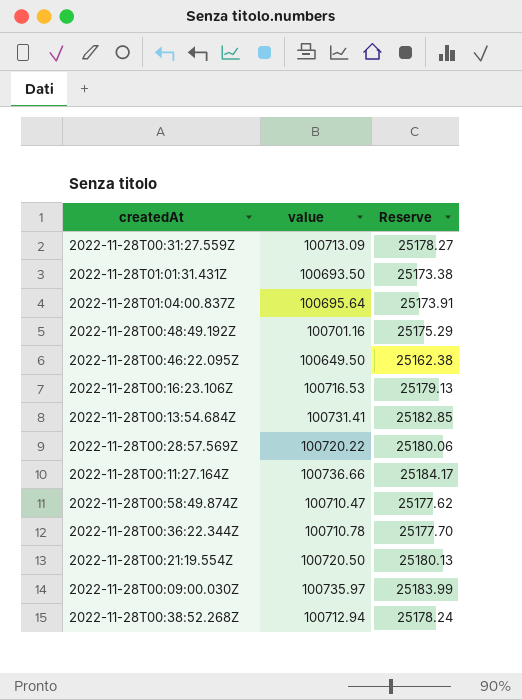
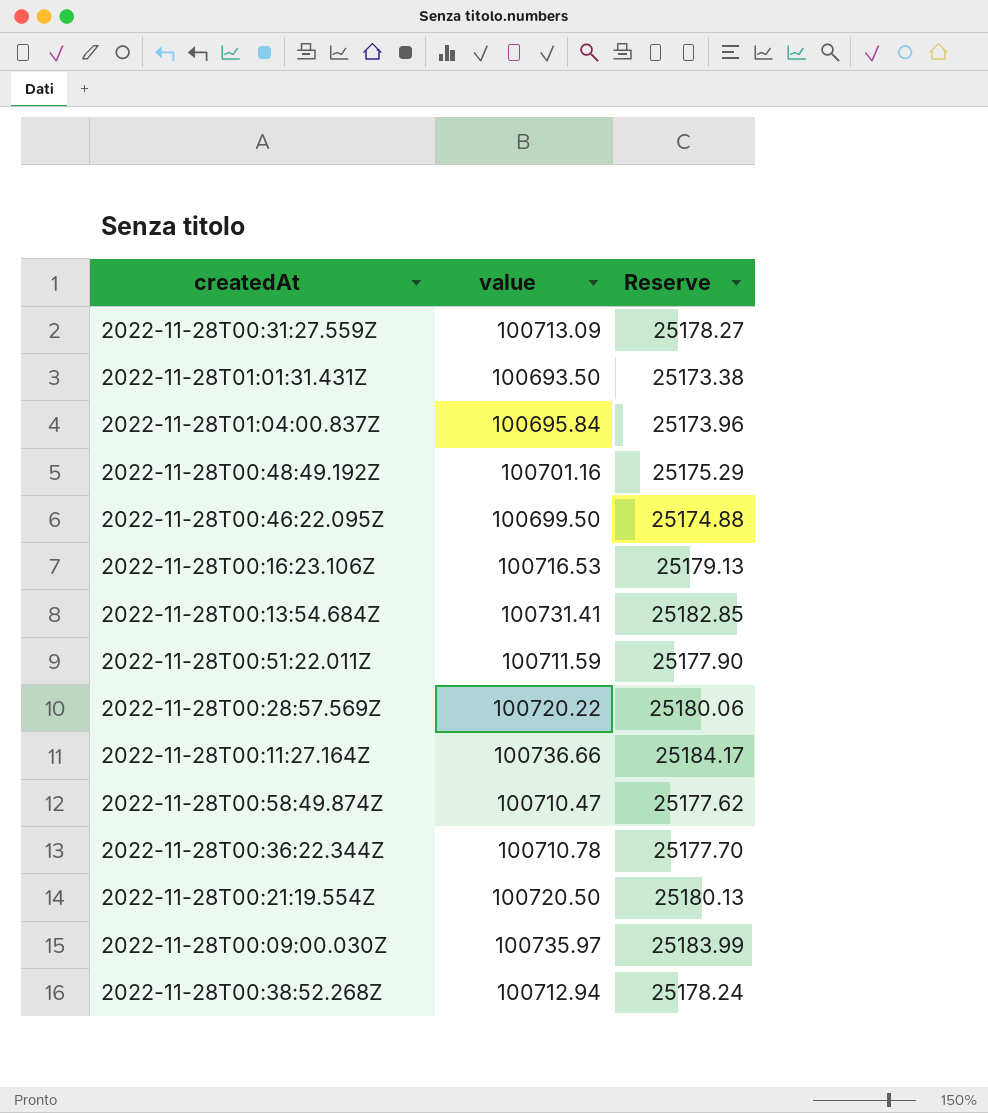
2022-11-28T01:04:00.837Z | value: 100695.64 -> 100695.84
2022-11-28T01:04:00.837Z | Reserve: 25173.91 -> 25173.96
2022-11-28T00:46:22.095Z | value: 100649.50 -> 100699.50
2022-11-28T00:46:22.095Z | Reserve: 25162.38 -> 25174.88
row 2022-11-28T00:51:22.011Z: none -> 100711.59 | 25177.90

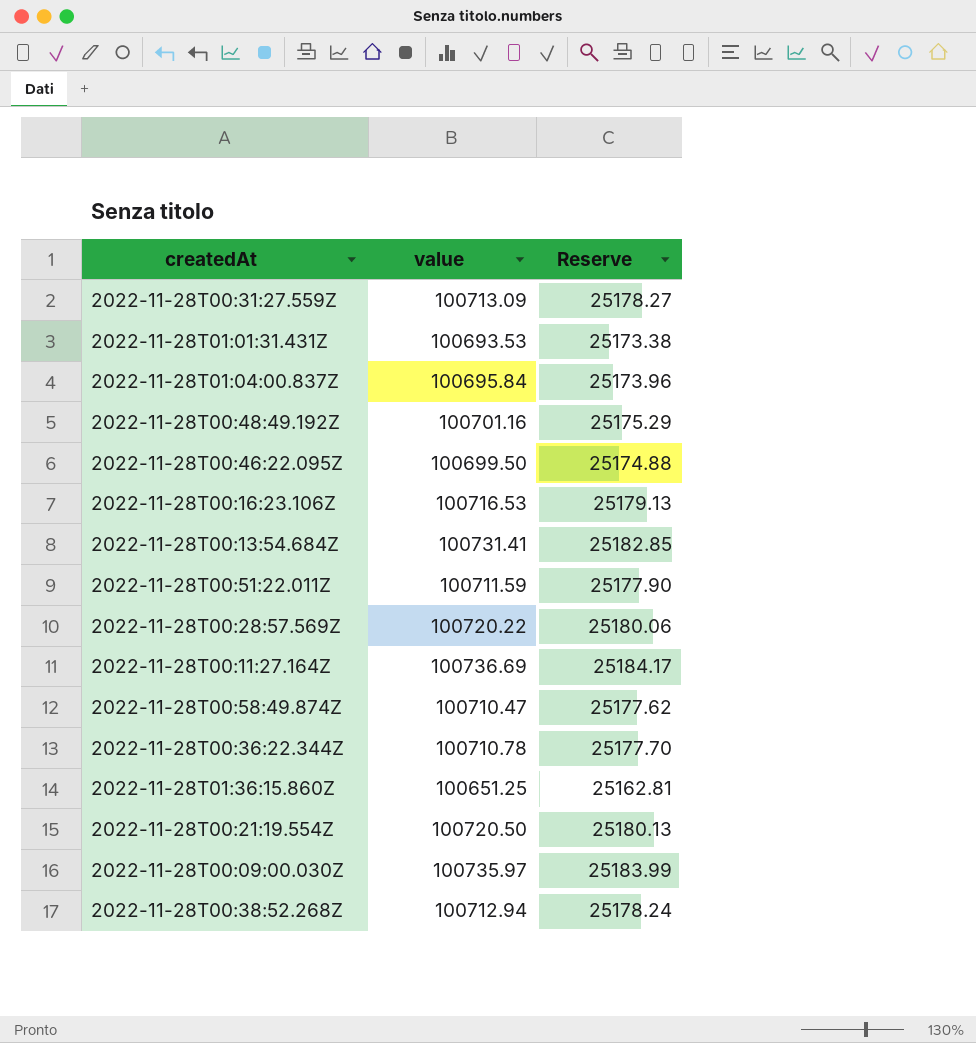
2022-11-28T01:01:31.431Z | value: 100693.50 -> 100693.53
2022-11-28T00:11:27.164Z | value: 100736.66 -> 100736.69
row 2022-11-28T01:36:15.860Z: none -> 100651.25 | 25162.81

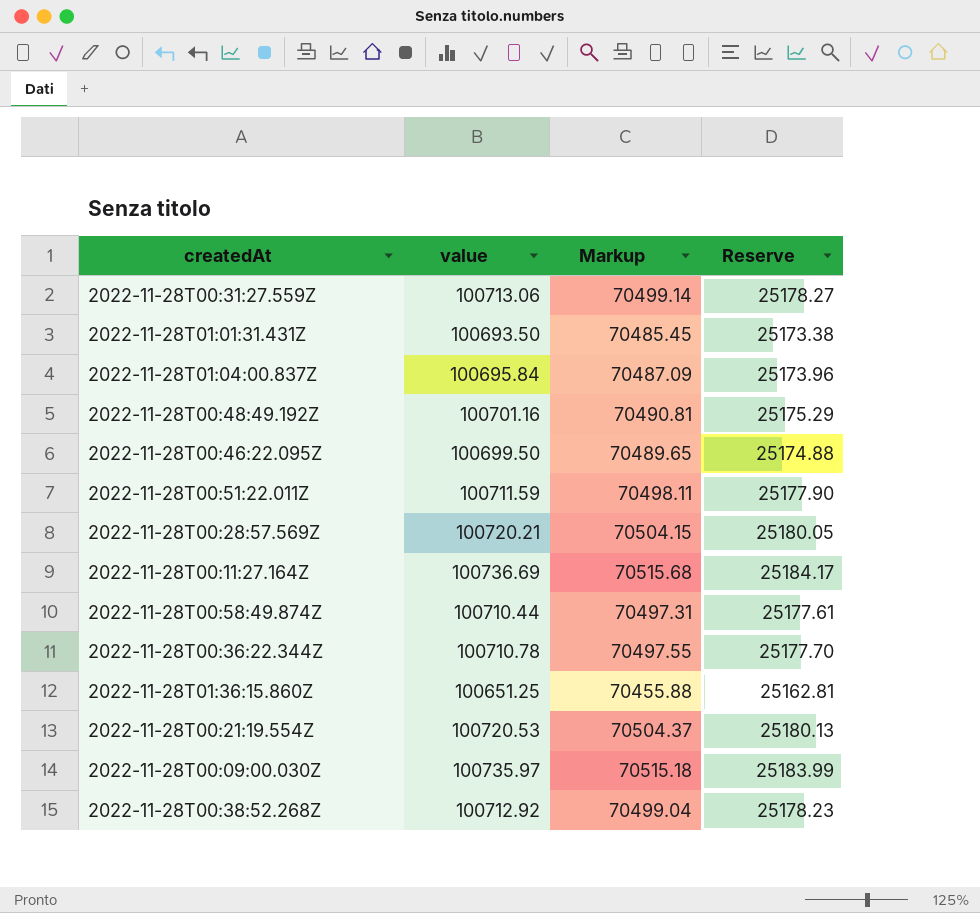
column Markup | formula: none -> [value] * 0.7
row 2022-11-28T00:16:23.106Z: 100716.53 | 25179.13 -> none
row 2022-11-28T00:13:54.684Z: 100731.41 | 25182.85 -> none
2022-11-28T00:31:27.559Z | value: 100713.09 -> 100713.06
2022-11-28T01:01:31.431Z | value: 100693.53 -> 100693.50
2022-11-28T00:28:57.569Z | value: 100720.22 -> 100720.21
2022-11-28T00:28:57.569Z | Reserve: 25180.06 -> 25180.05
2022-11-28T00:58:49.874Z | value: 100710.47 -> 100710.44
2022-11-28T00:58:49.874Z | Reserve: 25177.62 -> 25177.61
2022-11-28T00:21:19.554Z | value: 100720.50 -> 100720.53
2022-11-28T00:38:52.268Z | value: 100712.94 -> 100712.92
2022-11-28T00:38:52.268Z | Reserve: 25178.24 -> 25178.23

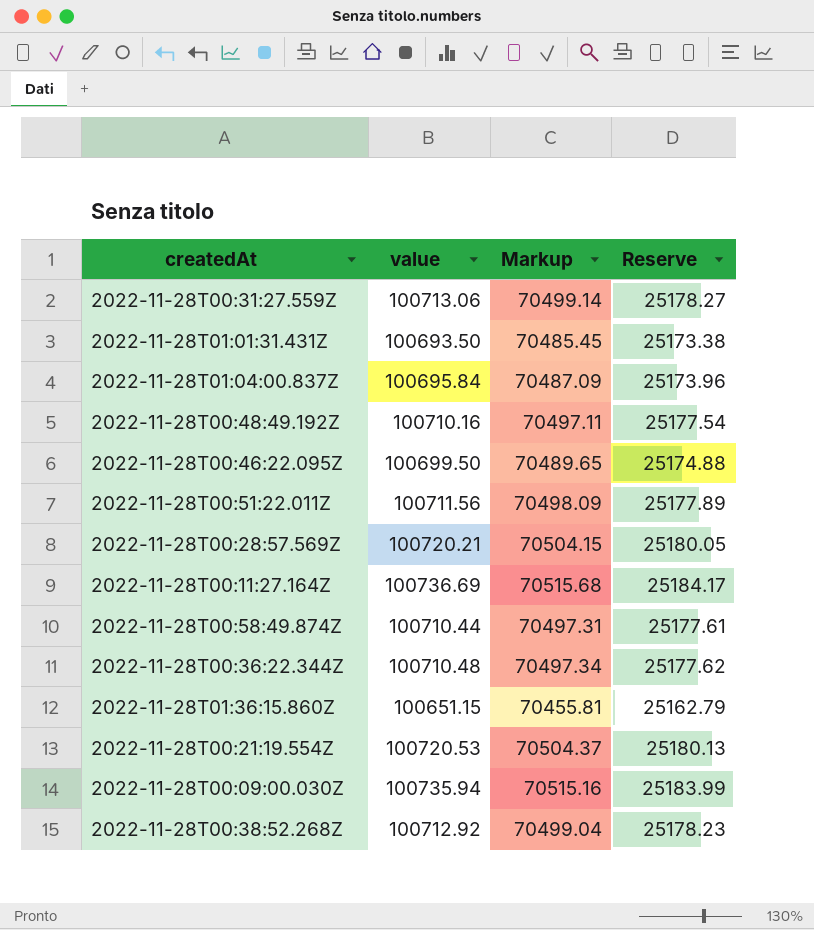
2022-11-28T00:48:49.192Z | value: 100701.16 -> 100710.16
2022-11-28T00:48:49.192Z | Markup: 70490.81 -> 70497.11
2022-11-28T00:48:49.192Z | Reserve: 25175.29 -> 25177.54
2022-11-28T00:51:22.011Z | value: 100711.59 -> 100711.56
2022-11-28T00:51:22.011Z | Markup: 70498.11 -> 70498.09
2022-11-28T00:51:22.011Z | Reserve: 25177.90 -> 25177.89
2022-11-28T00:36:22.344Z | value: 100710.78 -> 100710.48
2022-11-28T00:36:22.344Z | Markup: 70497.55 -> 70497.34
2022-11-28T00:36:22.344Z | Reserve: 25177.70 -> 25177.62
2022-11-28T01:36:15.860Z | value: 100651.25 -> 100651.15
2022-11-28T01:36:15.860Z | Markup: 70455.88 -> 70455.81
2022-11-28T01:36:15.860Z | Reserve: 25162.81 -> 25162.79
2022-11-28T00:09:00.030Z | value: 100735.97 -> 100735.94
2022-11-28T00:09:00.030Z | Markup: 70515.18 -> 70515.16

